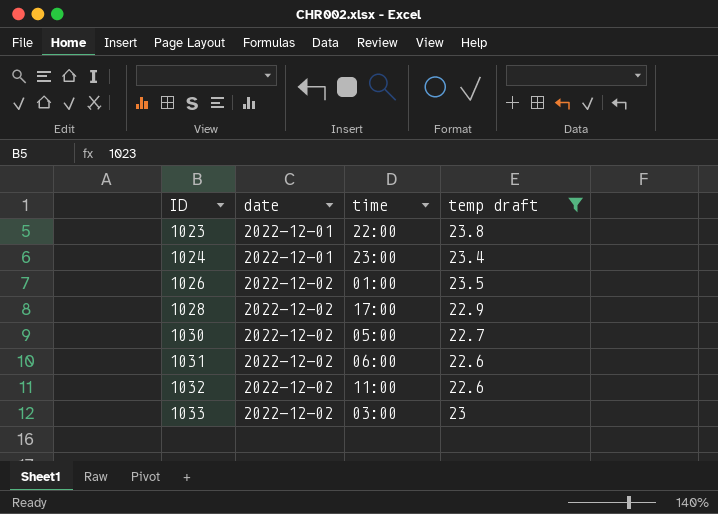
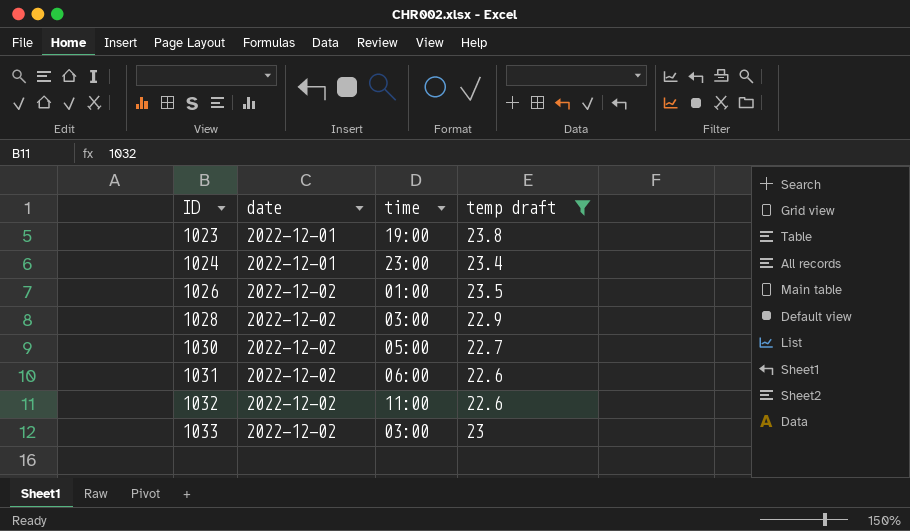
1023 | time: 22:00 -> 19:00
1028 | time: 17:00 -> 03:00

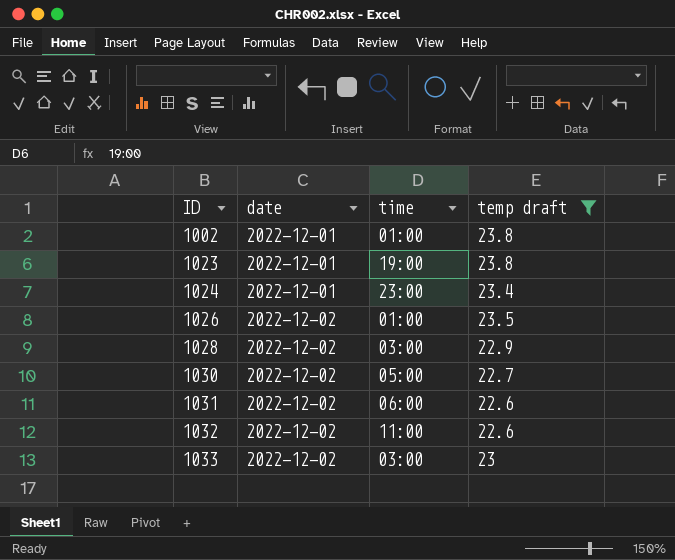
row 1002: none -> 2022-12-01 | 01:00 | 23.8

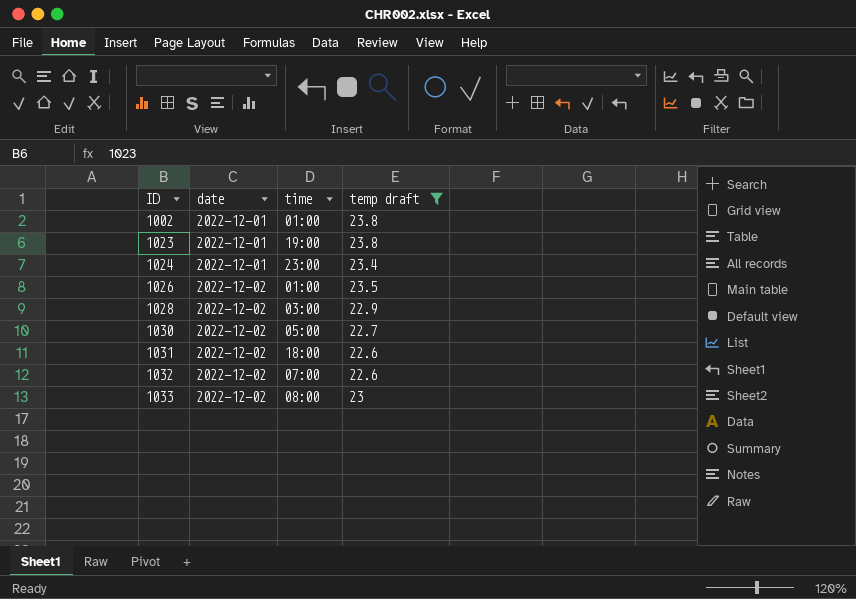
1031 | time: 06:00 -> 18:00
1032 | time: 11:00 -> 07:00
1033 | time: 03:00 -> 08:00

